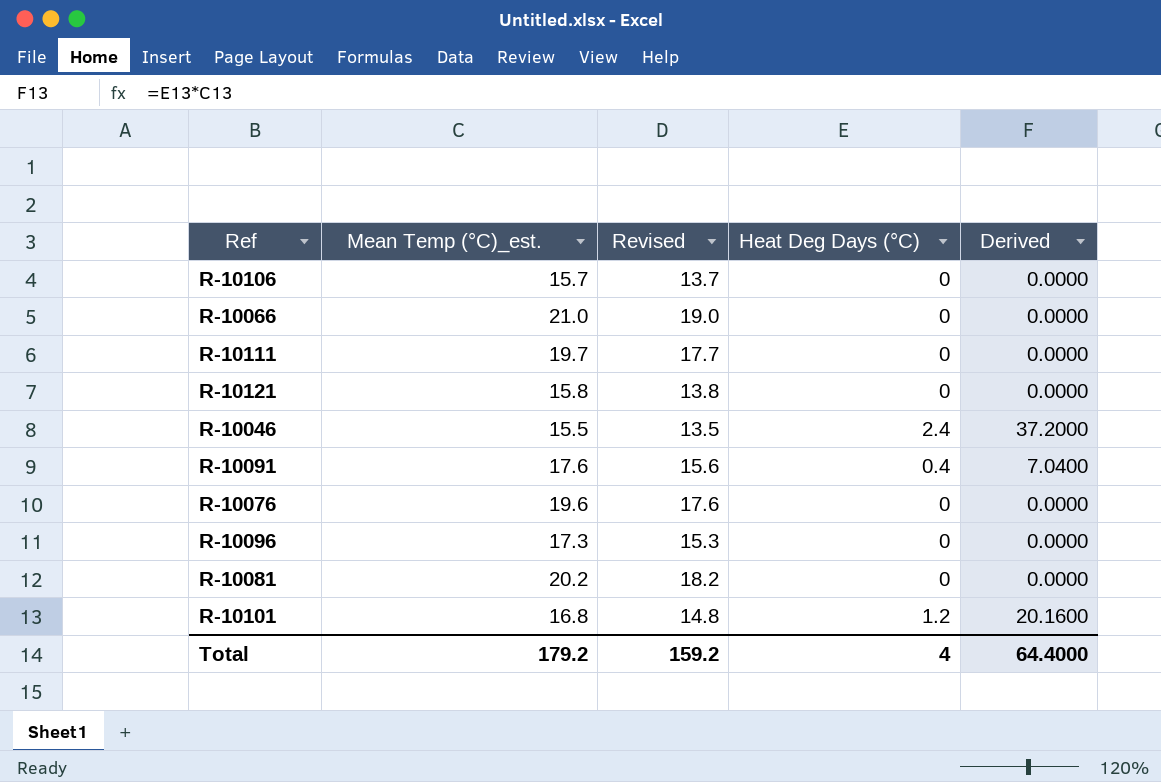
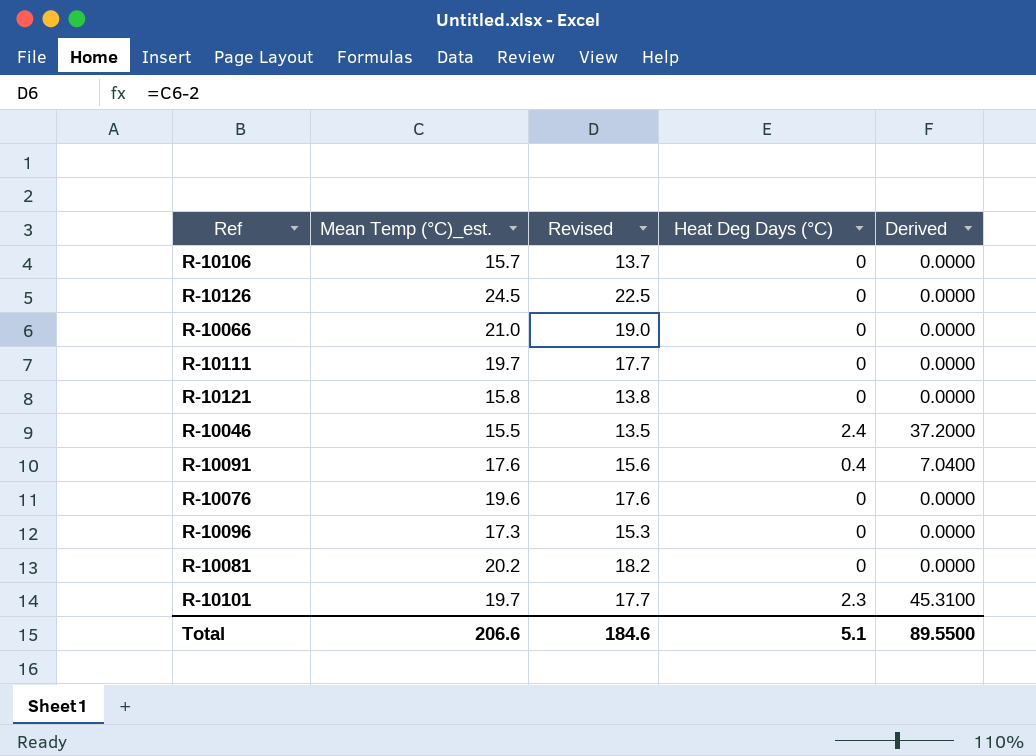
row R-10126: none -> 24.5 | 22.5 | 0 | 0.0000
R-10101 | Mean Temp (°C)_est.: 16.8 -> 19.7
R-10101 | Revised: 14.8 -> 17.7
R-10101 | Heat Deg Days (°C): 1.2 -> 2.3
R-10101 | Derived: 20.1600 -> 45.3100
Total | Mean Temp (°C)_est.: 179.2 -> 206.6
Total | Revised: 159.2 -> 184.6
Total | Heat Deg Days (°C): 4 -> 5.1
Total | Derived: 64.4000 -> 89.5500

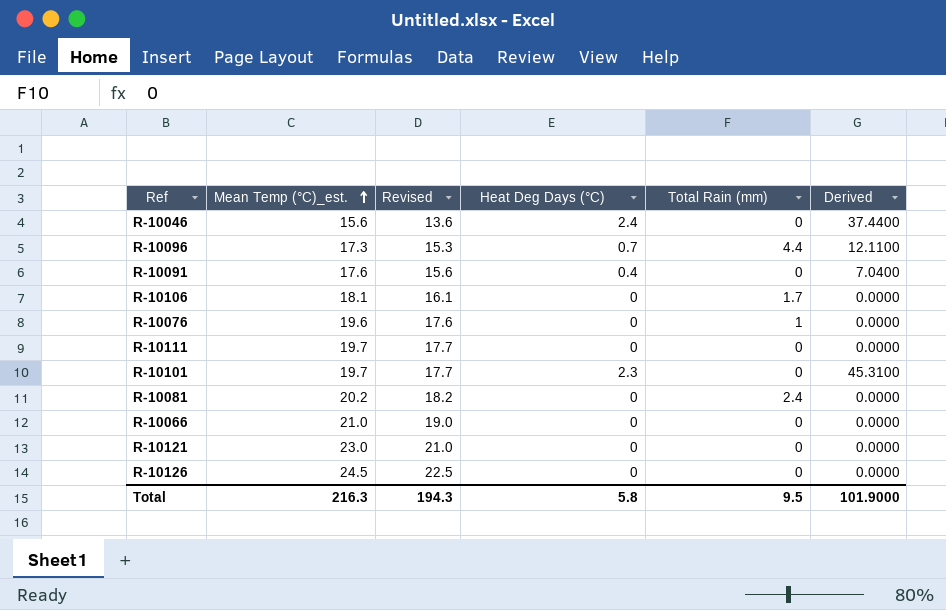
row order: none -> Mean Temp (°C)_est. ascending
column Total Rain (mm) | position: none -> 5
R-10046 | Mean Temp (°C)_est.: 15.5 -> 15.6
R-10046 | Revised: 13.5 -> 13.6
R-10046 | Derived: 37.2000 -> 37.4400
R-10096 | Heat Deg Days (°C): 0 -> 0.7
R-10096 | Derived: 0.0000 -> 12.1100
R-10106 | Mean Temp (°C)_est.: 15.7 -> 18.1
R-10106 | Revised: 13.7 -> 16.1
R-10121 | Mean Temp (°C)_est.: 15.8 -> 23.0
R-10121 | Revised: 13.8 -> 21.0
Total | Mean Temp (°C)_est.: 206.6 -> 216.3
Total | Revised: 184.6 -> 194.3
Total | Heat Deg Days (°C): 5.1 -> 5.8
Total | Derived: 89.5500 -> 101.9000

